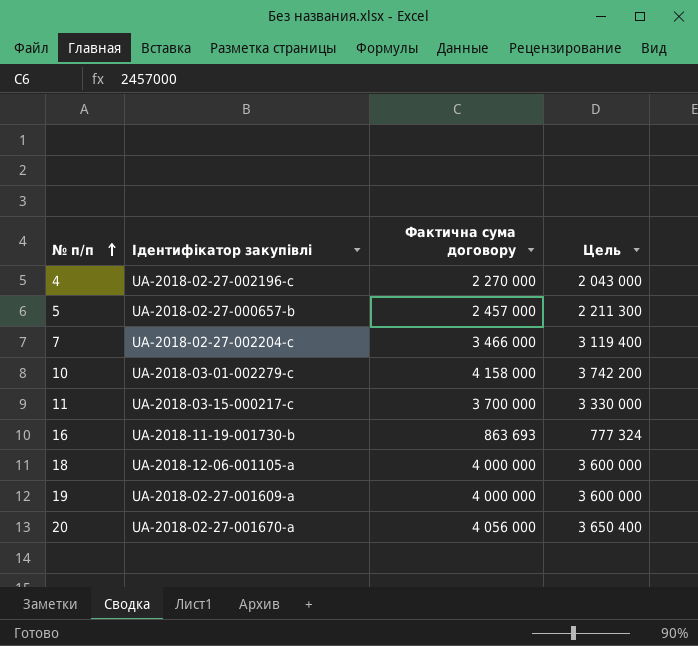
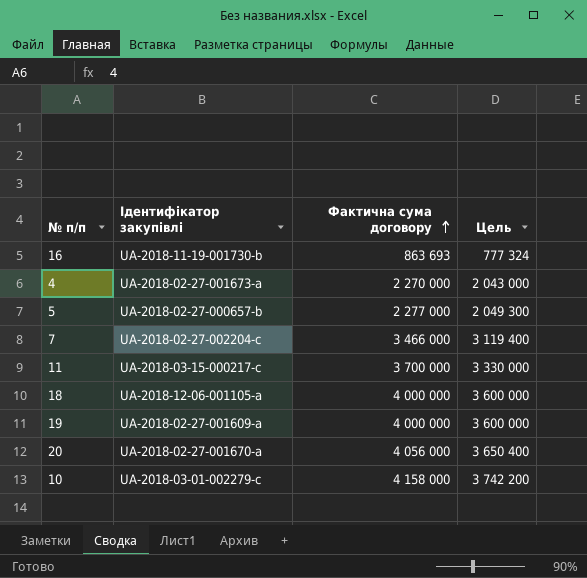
row order: № п/п ascending -> Фактична сума договору ascending
4 | Ідентифікатор закупівлі: UA-2018-02-27-002196-c -> UA-2018-02-27-001673-a
5 | Фактична сума договору: 2 457 000 -> 2 277 000
5 | Цель: 2 211 300 -> 2 049 300

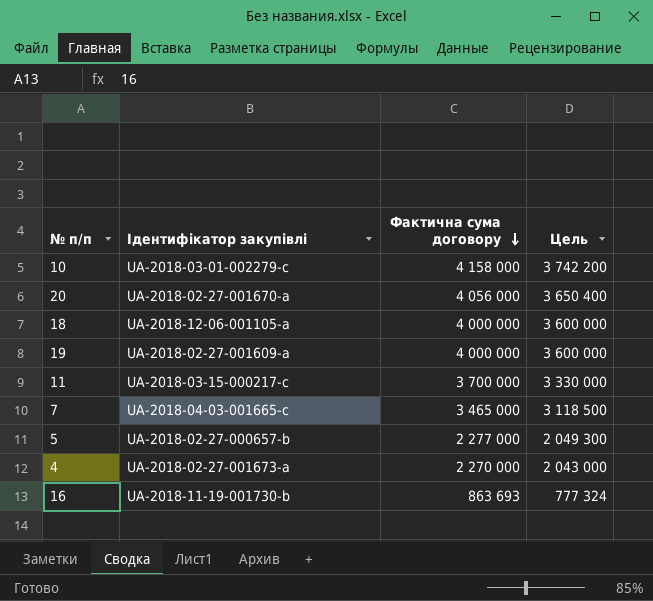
row order: Фактична сума договору ascending -> Фактична сума договору descending
7 | Ідентифікатор закупівлі: UA-2018-02-27-002204-c -> UA-2018-04-03-001665-c
7 | Фактична сума договору: 3 466 000 -> 3 465 000
7 | Цель: 3 119 400 -> 3 118 500

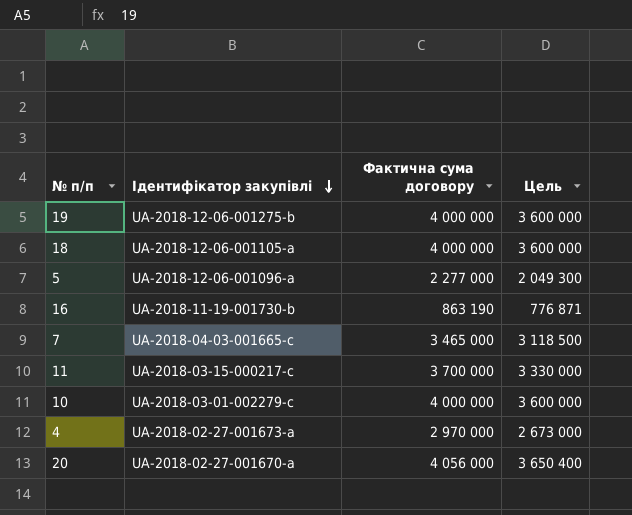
row order: Фактична сума договору descending -> Ідентифікатор закупівлі descending
19 | Ідентифікатор закупівлі: UA-2018-02-27-001609-a -> UA-2018-12-06-001275-b
5 | Ідентифікатор закупівлі: UA-2018-02-27-000657-b -> UA-2018-12-06-001096-a
16 | Фактична сума договору: 863 693 -> 863 190
16 | Цель: 777 324 -> 776 871
10 | Фактична сума договору: 4 158 000 -> 4 000 000
10 | Цель: 3 742 200 -> 3 600 000
4 | Фактична сума договору: 2 270 000 -> 2 970 000
4 | Цель: 2 043 000 -> 2 673 000

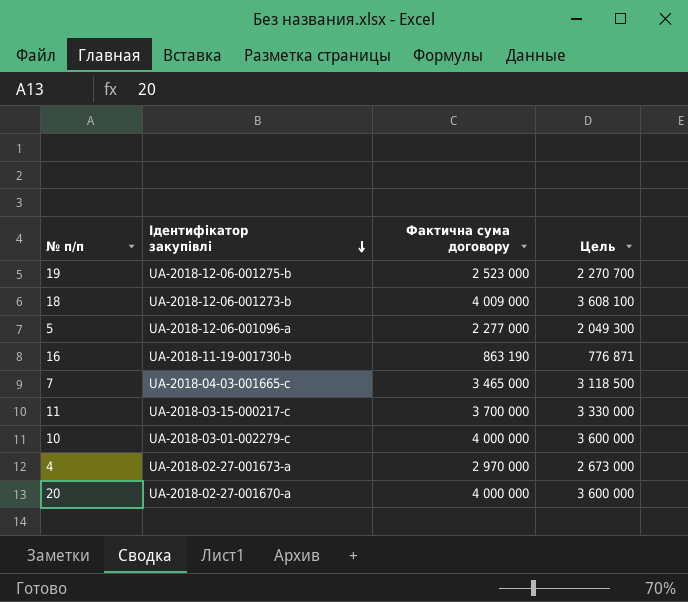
19 | Фактична сума договору: 4 000 000 -> 2 523 000
19 | Цель: 3 600 000 -> 2 270 700
18 | Ідентифікатор закупівлі: UA-2018-12-06-001105-a -> UA-2018-12-06-001273-b
18 | Фактична сума договору: 4 000 000 -> 4 009 000
18 | Цель: 3 600 000 -> 3 608 100
20 | Фактична сума договору: 4 056 000 -> 4 000 000
20 | Цель: 3 650 400 -> 3 600 000

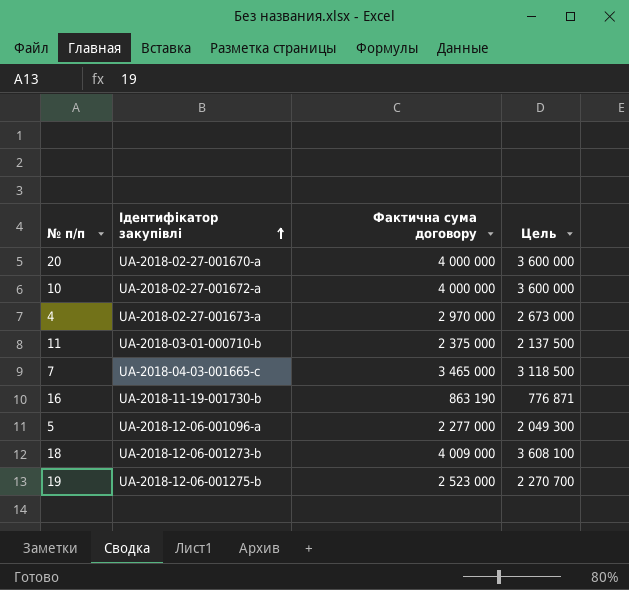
row order: Ідентифікатор закупівлі descending -> Ідентифікатор закупівлі ascending
10 | Ідентифікатор закупівлі: UA-2018-03-01-002279-c -> UA-2018-02-27-001672-a
11 | Ідентифікатор закупівлі: UA-2018-03-15-000217-c -> UA-2018-03-01-000710-b
11 | Фактична сума договору: 3 700 000 -> 2 375 000
11 | Цель: 3 330 000 -> 2 137 500

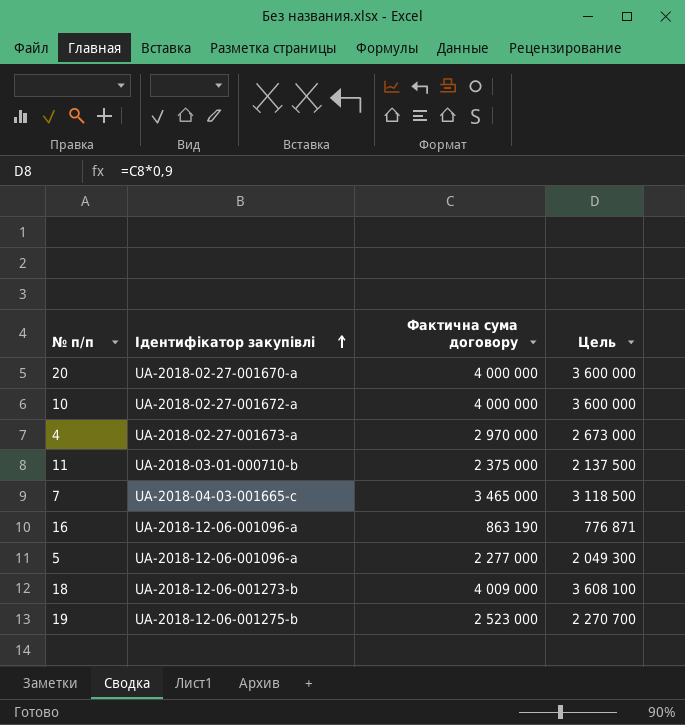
16 | Ідентифікатор закупівлі: UA-2018-11-19-001730-b -> UA-2018-12-06-001096-a

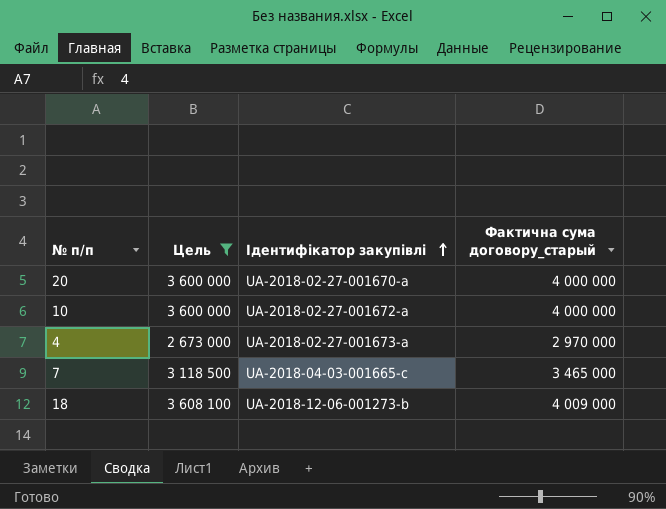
filter: none -> Цель >= 2 673 000
column Цель | position: 4 -> 2
column name: Фактична сума договору -> Фактична сума договору_старый

